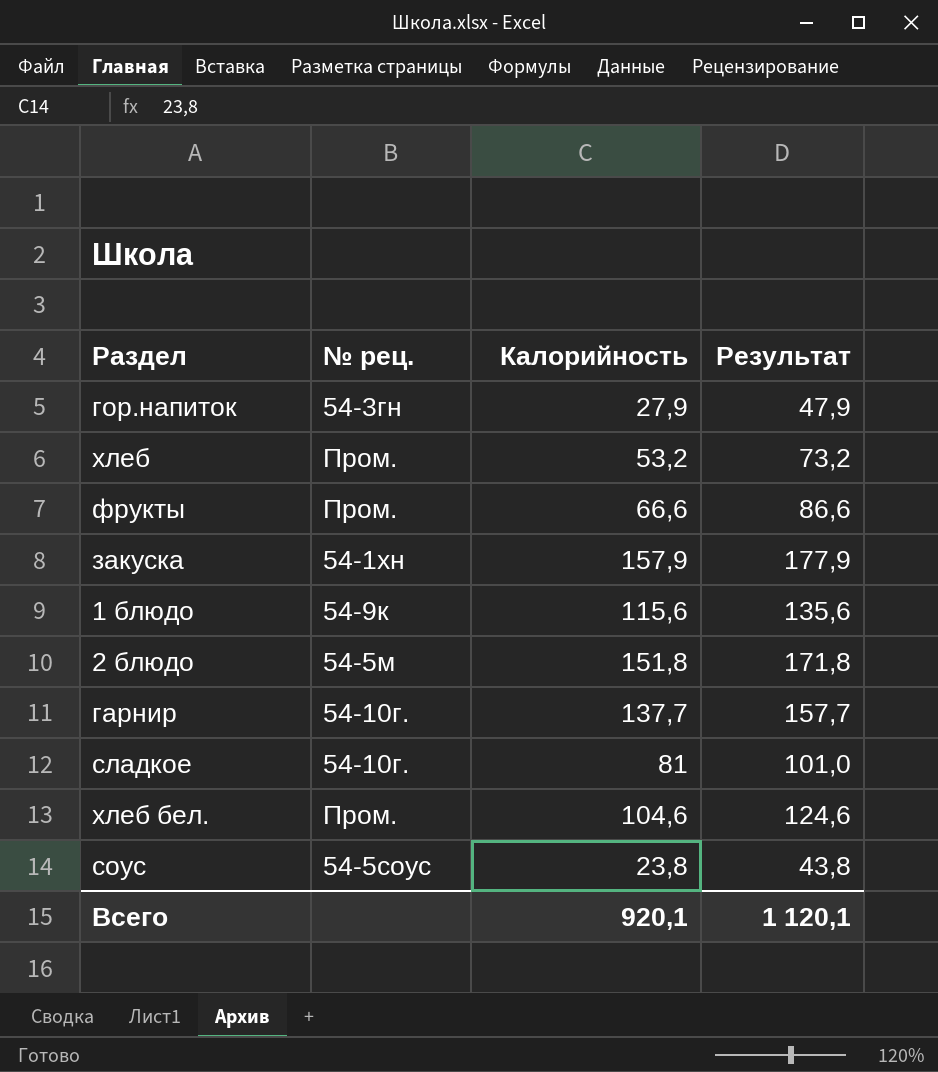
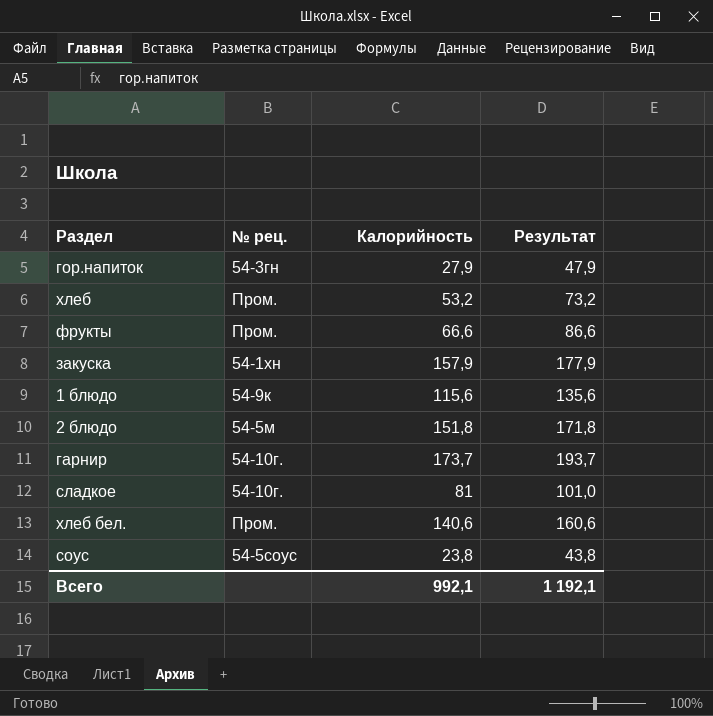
гарнир | Калорийность: 137,7 -> 173,7
гарнир | Результат: 157,7 -> 193,7
хлеб бел. | Калорийность: 104,6 -> 140,6
хлеб бел. | Результат: 124,6 -> 160,6
Всего | Калорийность: 920,1 -> 992,1
Всего | Результат: 1 120,1 -> 1 192,1

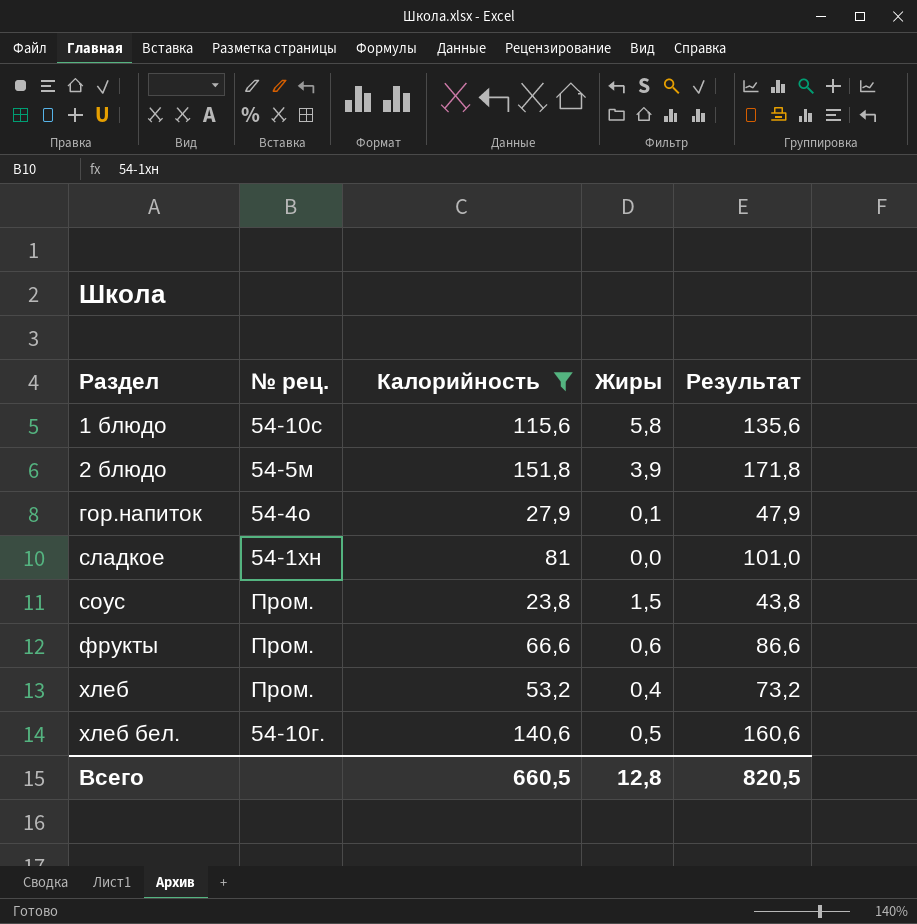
filter: none -> Калорийность <= 151,8
row order: none -> Раздел ascending
column Жиры | position: none -> 4
1 блюдо | № рец.: 54-9к -> 54-10с
гор.напиток | № рец.: 54-3гн -> 54-4о
сладкое | № рец.: 54-10г. -> 54-1хн
соус | № рец.: 54-5соус -> Пром.
хлеб бел. | № рец.: Пром. -> 54-10г.
Всего | Калорийность: 992,1 -> 660,5
Всего | Результат: 1 192,1 -> 820,5

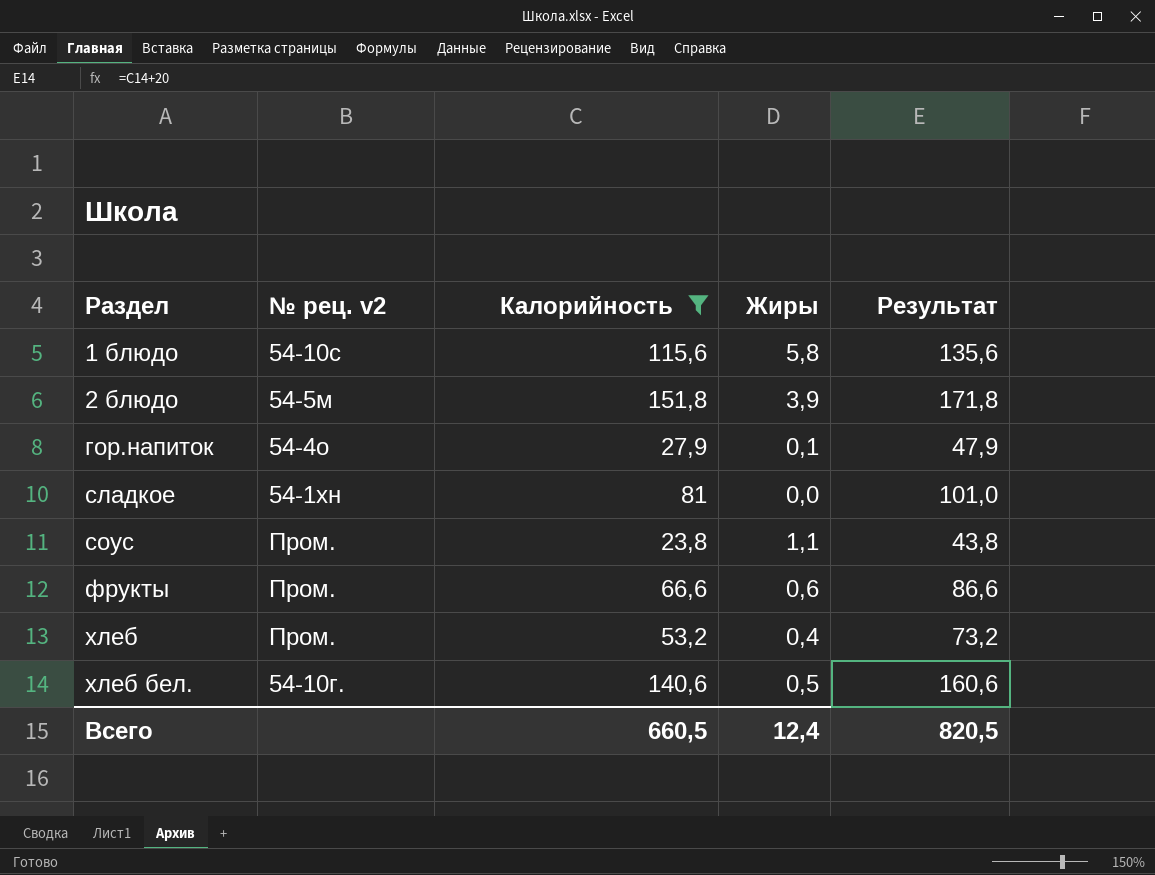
column name: № рец. -> № рец. v2
соус | Жиры: 1,5 -> 1,1
Всего | Жиры: 12,8 -> 12,4

